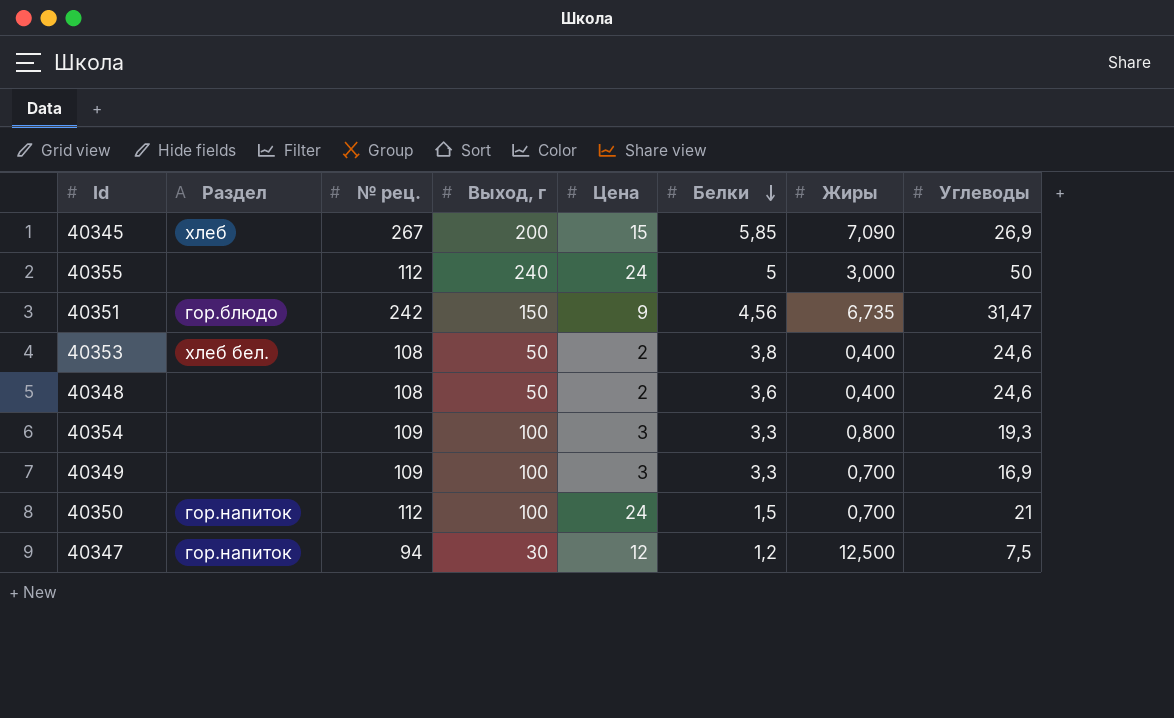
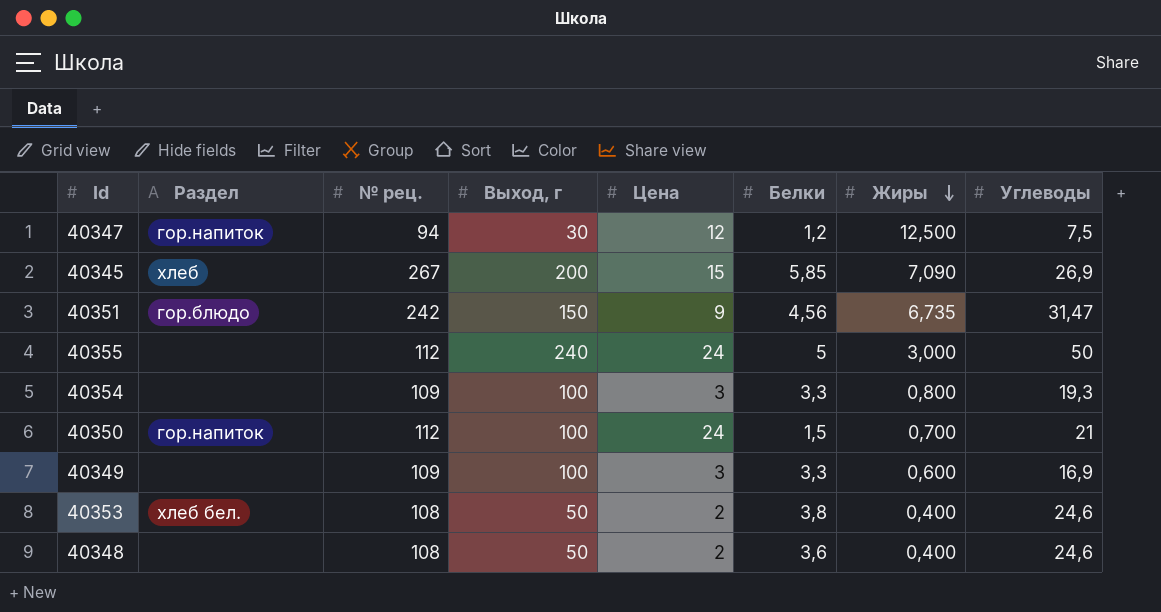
row order: Белки descending -> Жиры descending
40349 | Жиры: 0,700 -> 0,600

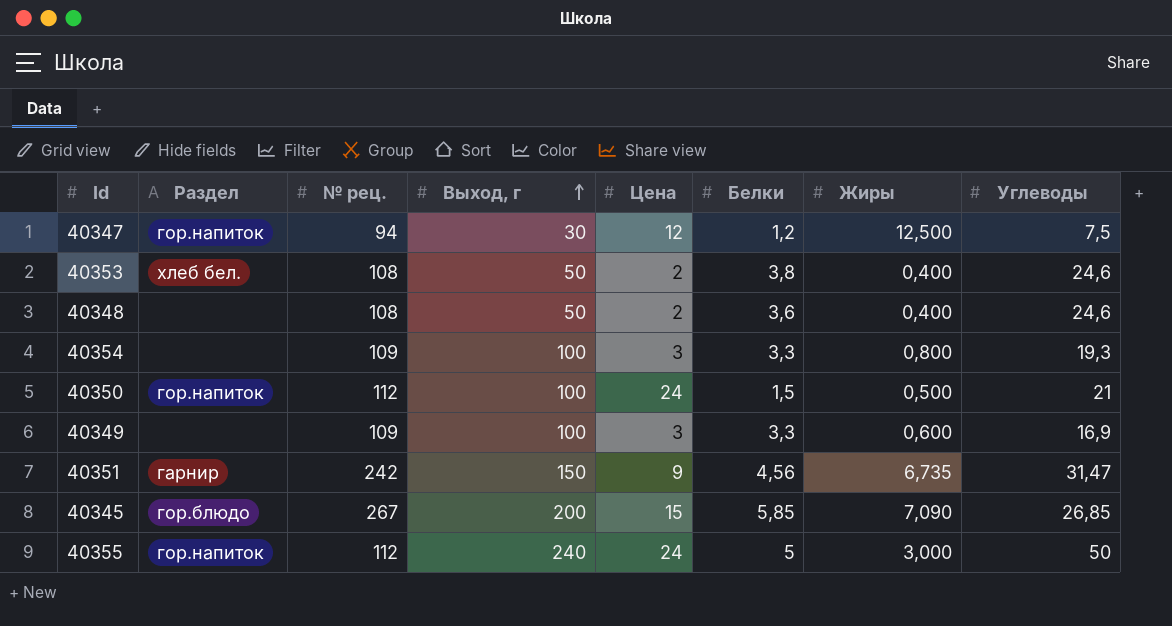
row order: Жиры descending -> Выход, г ascending
40350 | Жиры: 0,700 -> 0,500
40351 | Раздел: гор.блюдо -> гарнир
40345 | Раздел: хлеб -> гор.блюдо
40345 | Углеводы: 26,9 -> 26,85
40355 | Раздел: none -> гор.напиток

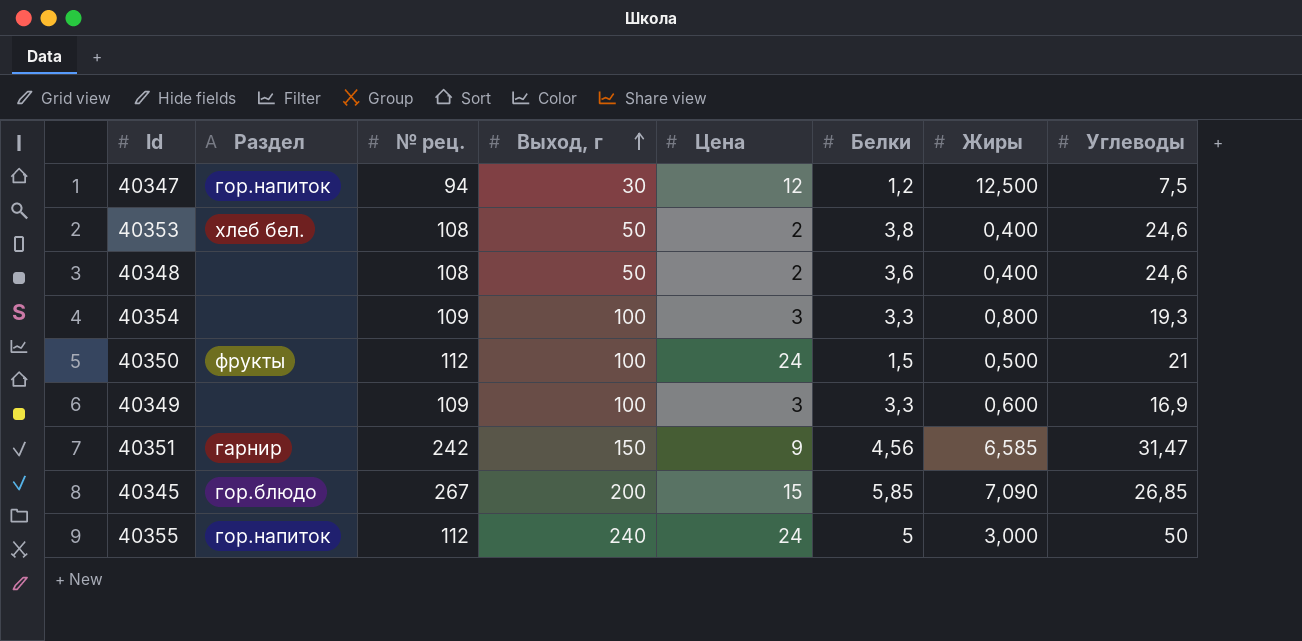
40350 | Раздел: гор.напиток -> фрукты
40351 | Жиры: 6,735 -> 6,585

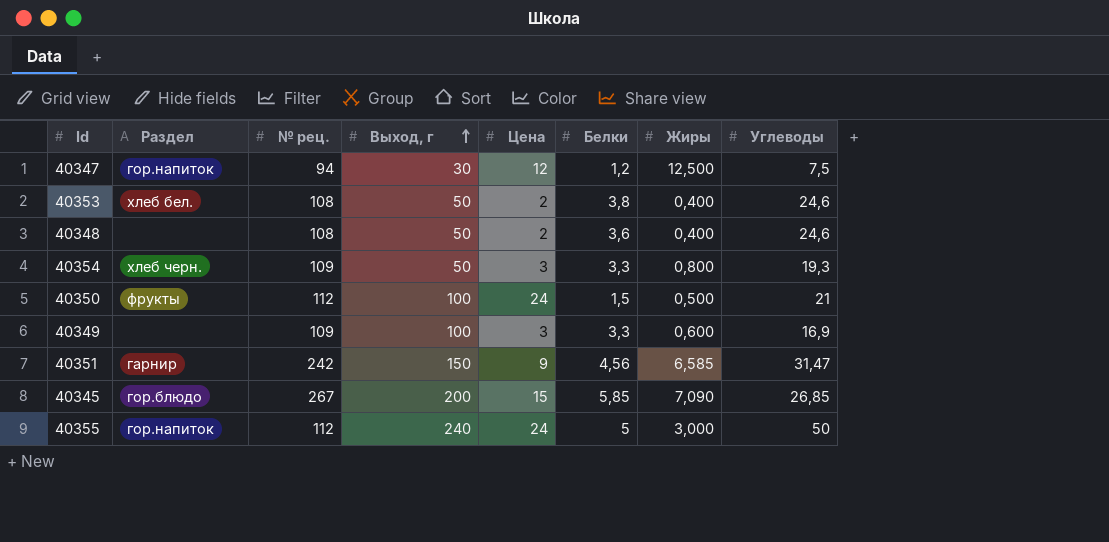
40354 | Раздел: none -> хлеб черн.
40354 | Выход, г: 100 -> 50

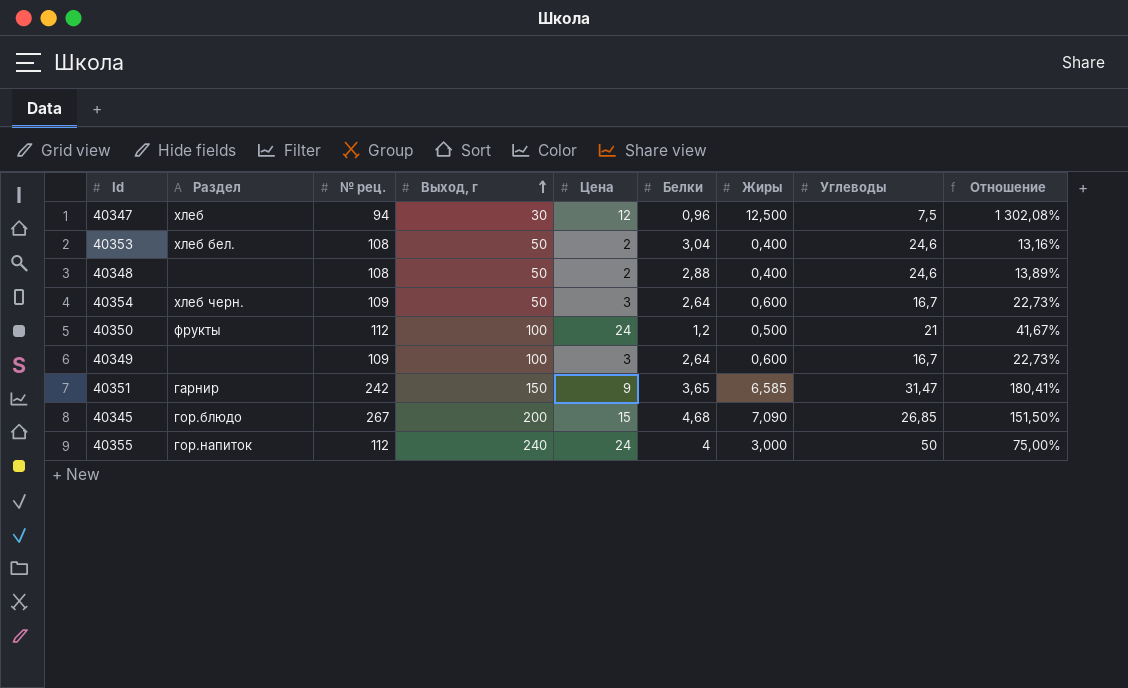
column Отношение | formula: none -> [Жиры] / [Белки]
40347 | Раздел: гор.напиток -> хлеб
40347 | Белки: 1,2 -> 0,96
40353 | Белки: 3,8 -> 3,04
40348 | Белки: 3,6 -> 2,88
40354 | Белки: 3,3 -> 2,64
40354 | Жиры: 0,800 -> 0,600
40354 | Углеводы: 19,3 -> 16,7
40350 | Белки: 1,5 -> 1,2
40349 | Белки: 3,3 -> 2,64
40349 | Углеводы: 16,9 -> 16,7
40351 | Белки: 4,56 -> 3,65
40345 | Белки: 5,85 -> 4,68
40355 | Белки: 5 -> 4

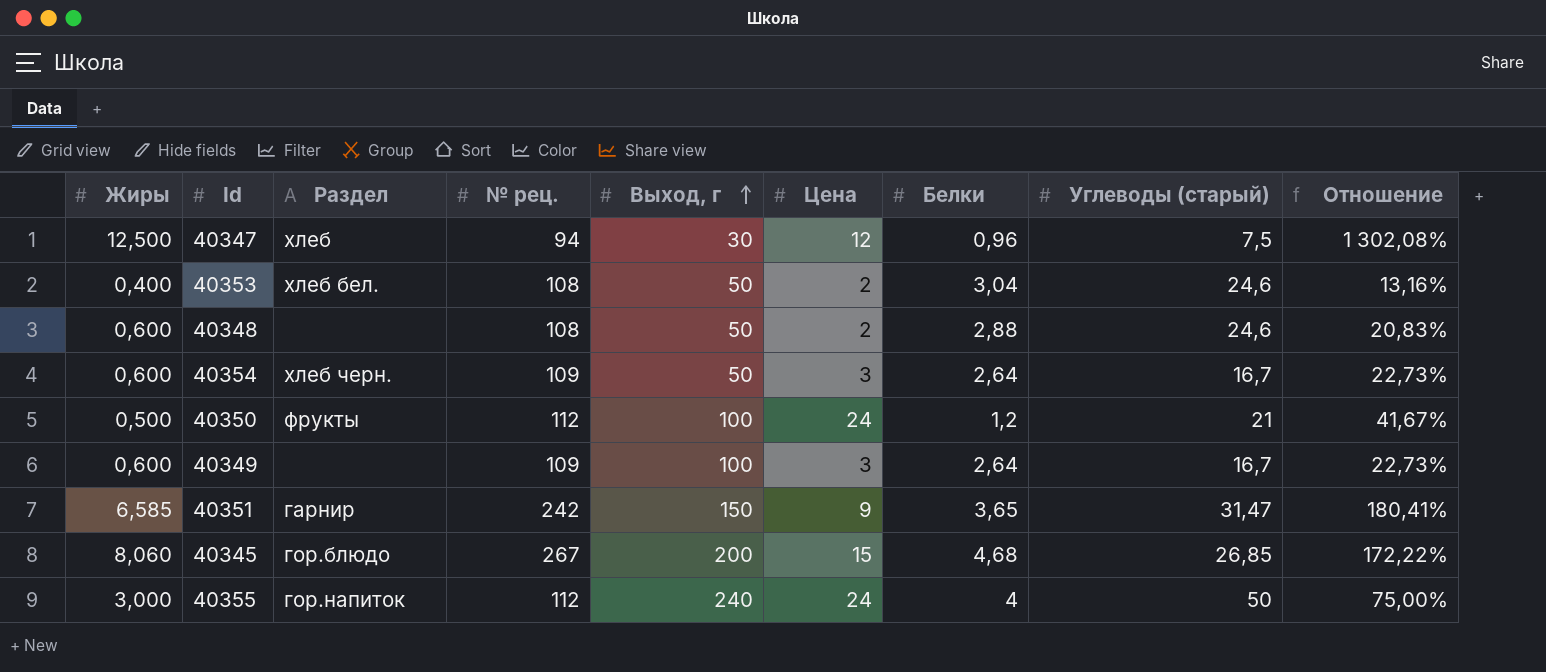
column Жиры | position: 7 -> 1
column name: Углеводы -> Углеводы (старый)
40348 | Жиры: 0,400 -> 0,600
40348 | Отношение: 13,89% -> 20,83%
40345 | Жиры: 7,090 -> 8,060
40345 | Отношение: 151,50% -> 172,22%

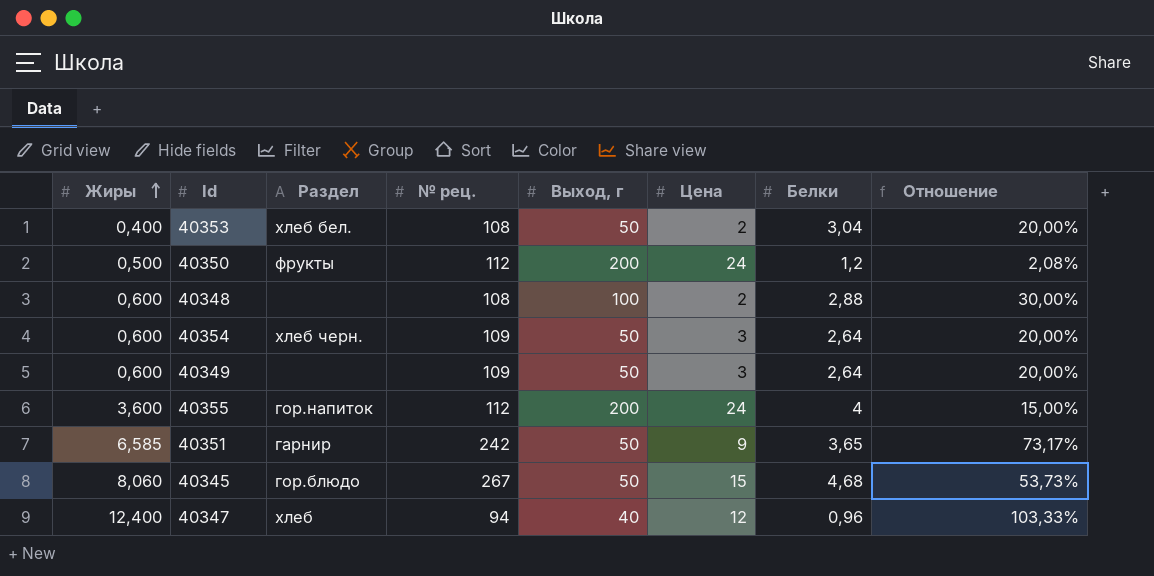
row order: Выход, г ascending -> Жиры ascending
column Углеводы (старый) | position: 8 -> none
column Отношение | formula: [Жиры] / [Белки] -> [Жиры] / [Цена]
40350 | Выход, г: 100 -> 200
40348 | Выход, г: 50 -> 100
40349 | Выход, г: 100 -> 50
40355 | Жиры: 3,000 -> 3,600
40355 | Выход, г: 240 -> 200
40351 | Выход, г: 150 -> 50
40345 | Выход, г: 200 -> 50
40347 | Жиры: 12,500 -> 12,400
40347 | Выход, г: 30 -> 40

